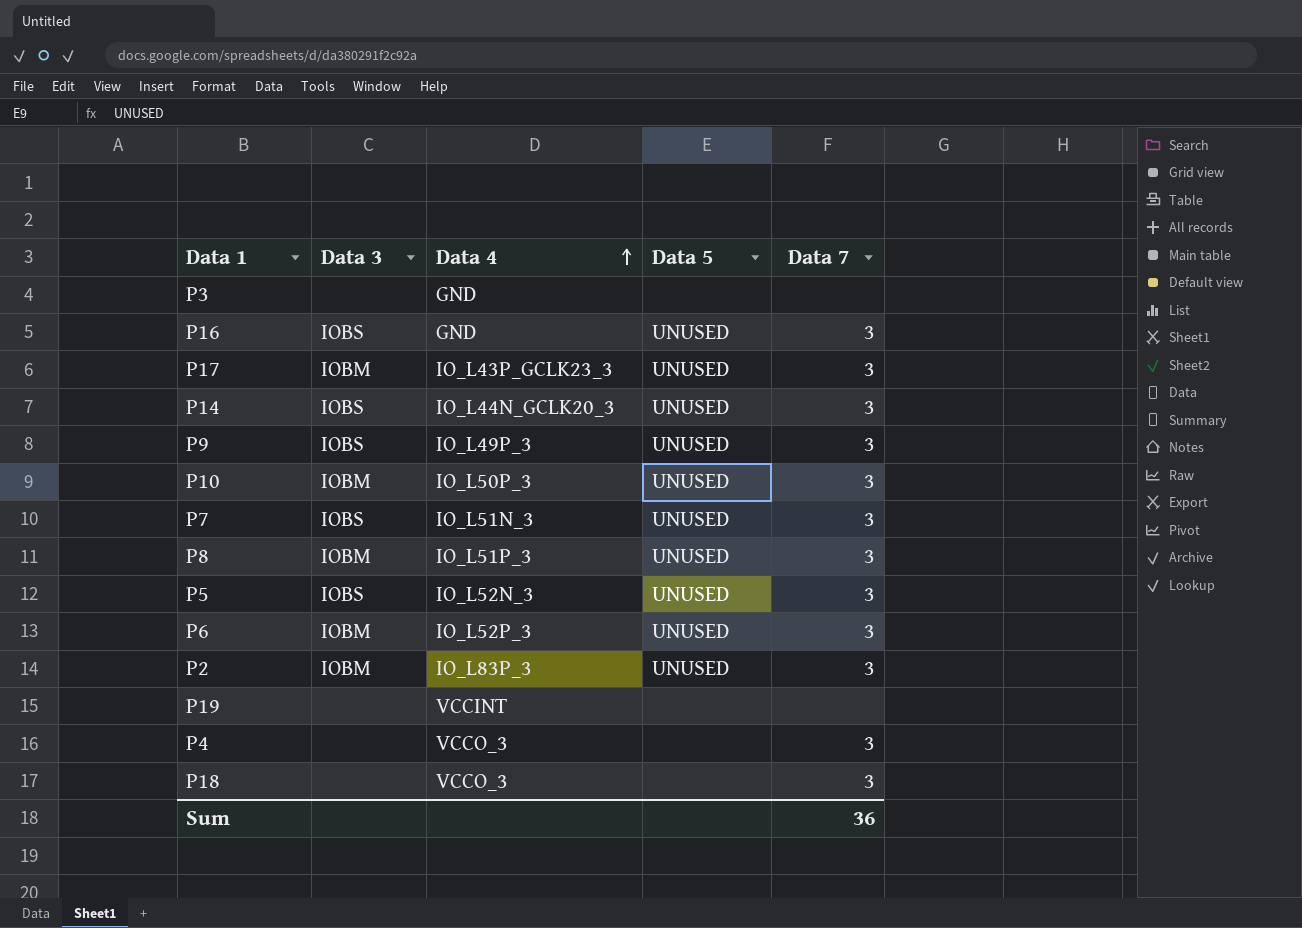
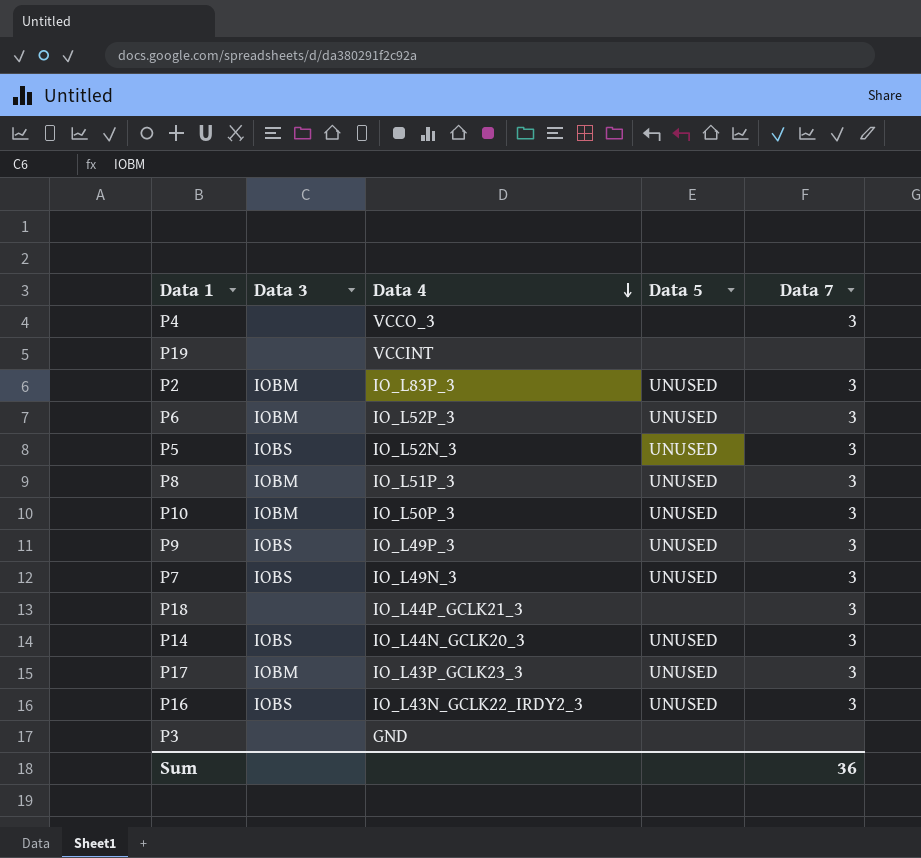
row order: Data 4 ascending -> Data 4 descending
P7 | Data 4: IO_L51N_3 -> IO_L49N_3
P18 | Data 4: VCCO_3 -> IO_L44P_GCLK21_3
P16 | Data 4: GND -> IO_L43N_GCLK22_IRDY2_3

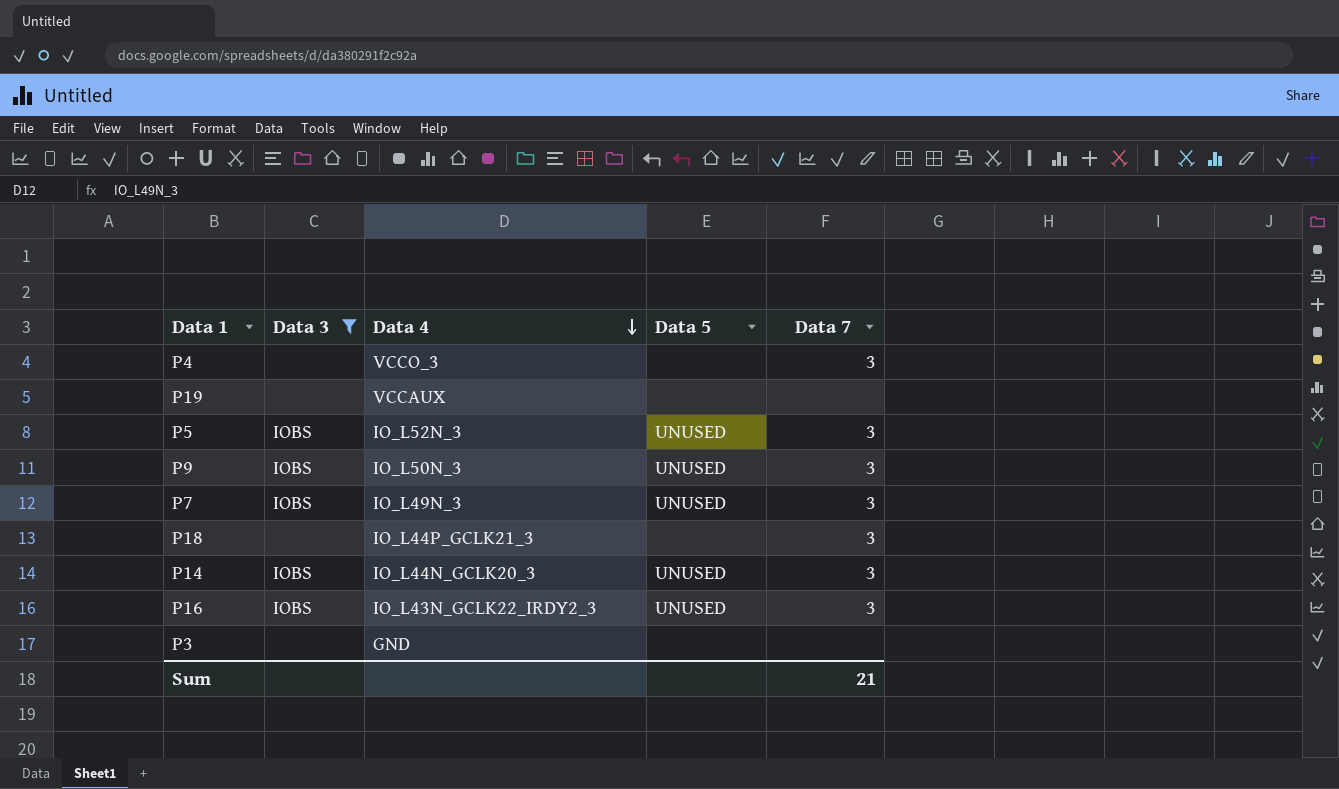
filter: none -> Data 3 != IOBM
P19 | Data 4: VCCINT -> VCCAUX
P9 | Data 4: IO_L49P_3 -> IO_L50N_3
Sum | Data 7: 36 -> 21

